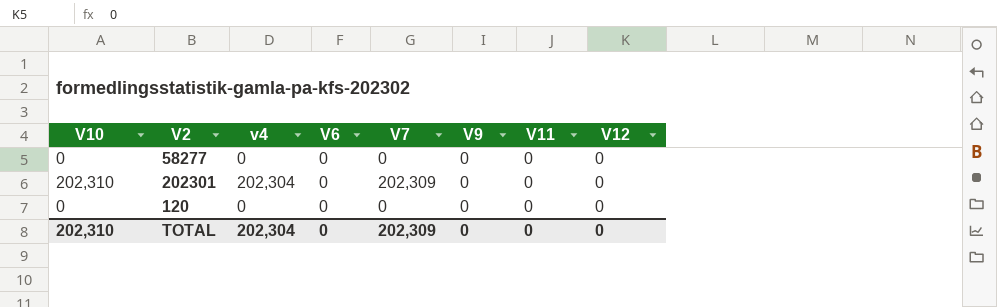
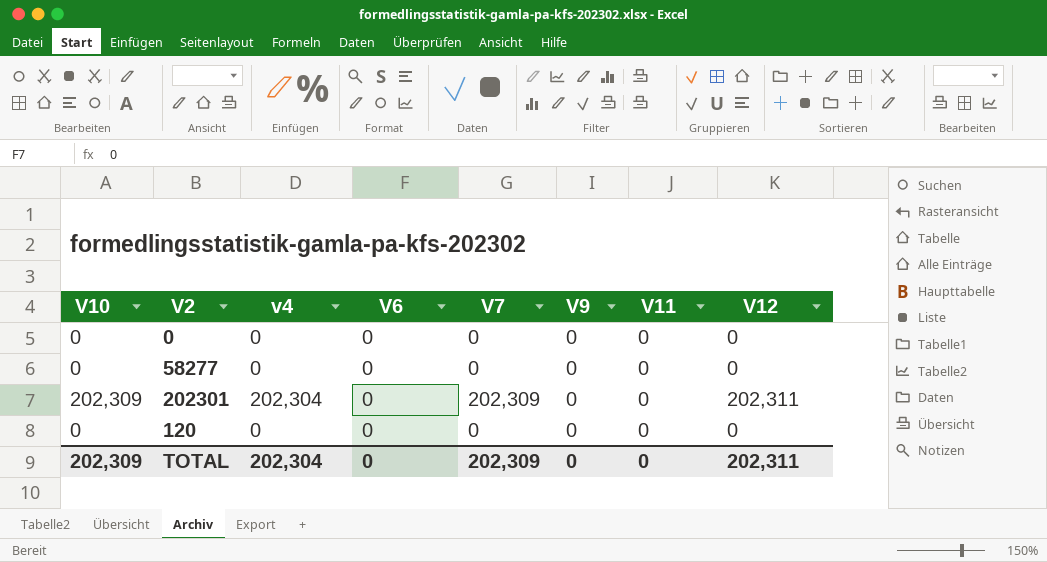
row 0: none -> 0 | 0 | 0 | 0 | 0 | 0 | 0
202301 | V10: 202,310 -> 202,309
202301 | V12: 0 -> 202,311
TOTAL | V10: 202,310 -> 202,309
TOTAL | V12: 0 -> 202,311

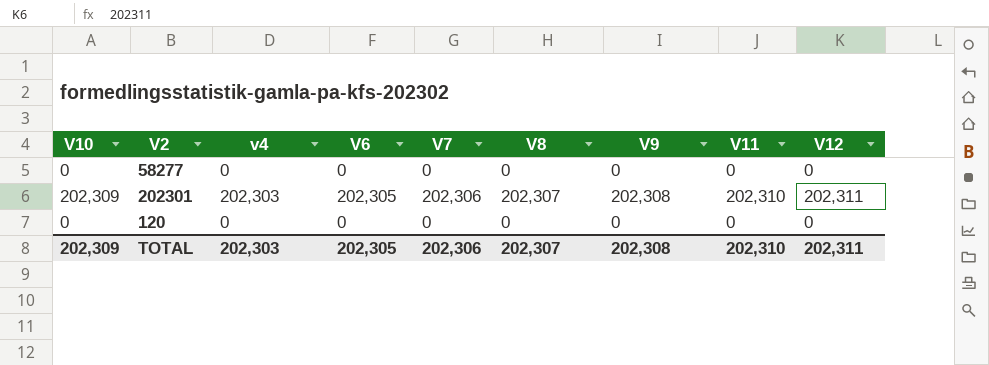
column V8 | position: none -> 6
row 0: 0 | 0 | 0 | 0 | 0 | 0 | 0 -> none
202301 | v4: 202,304 -> 202,303
202301 | V6: 0 -> 202,305
202301 | V7: 202,309 -> 202,306
202301 | V9: 0 -> 202,308
202301 | V11: 0 -> 202,310
TOTAL | v4: 202,304 -> 202,303
TOTAL | V6: 0 -> 202,305
TOTAL | V7: 202,309 -> 202,306
TOTAL | V9: 0 -> 202,308
TOTAL | V11: 0 -> 202,310

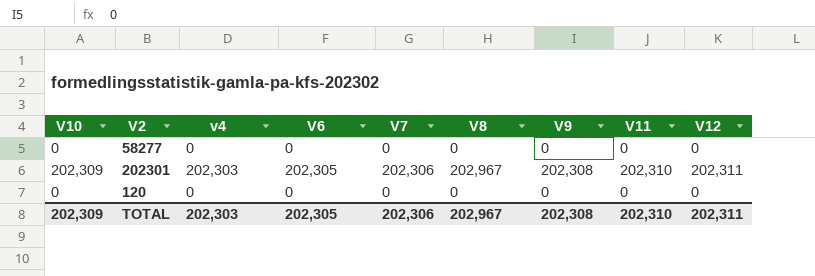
202301 | V8: 202,307 -> 202,967
TOTAL | V8: 202,307 -> 202,967

